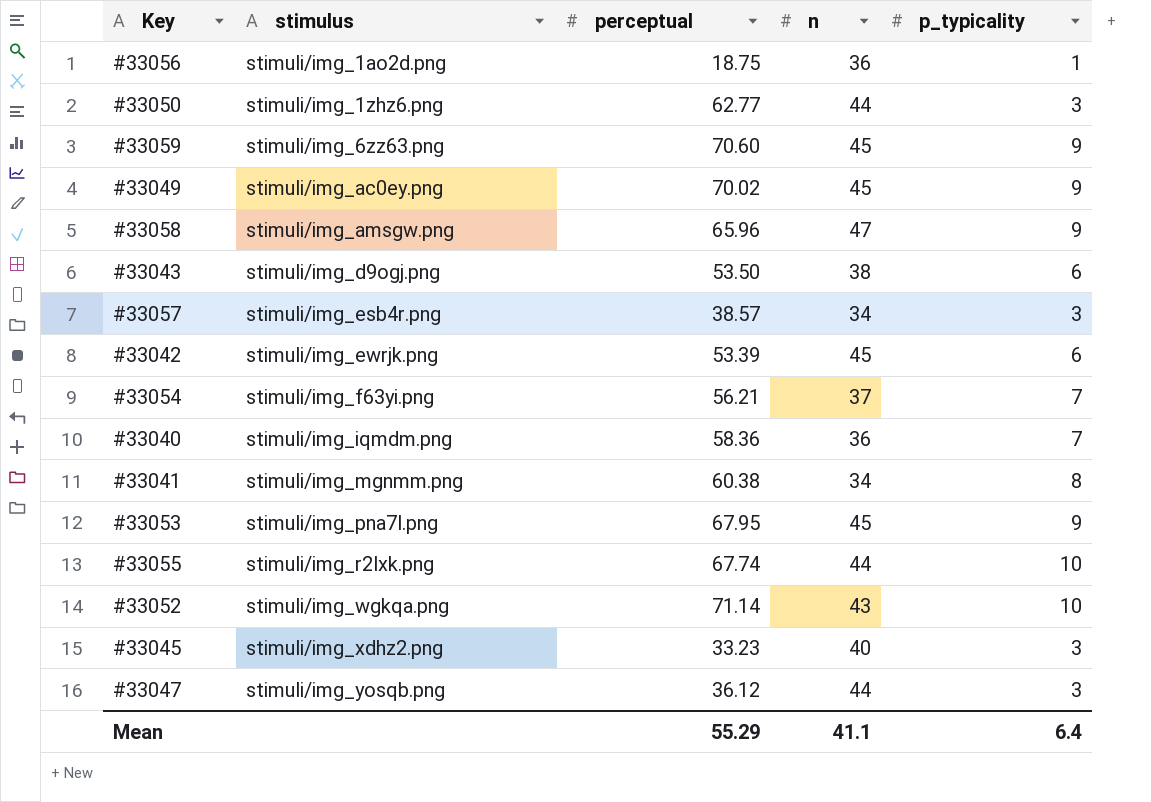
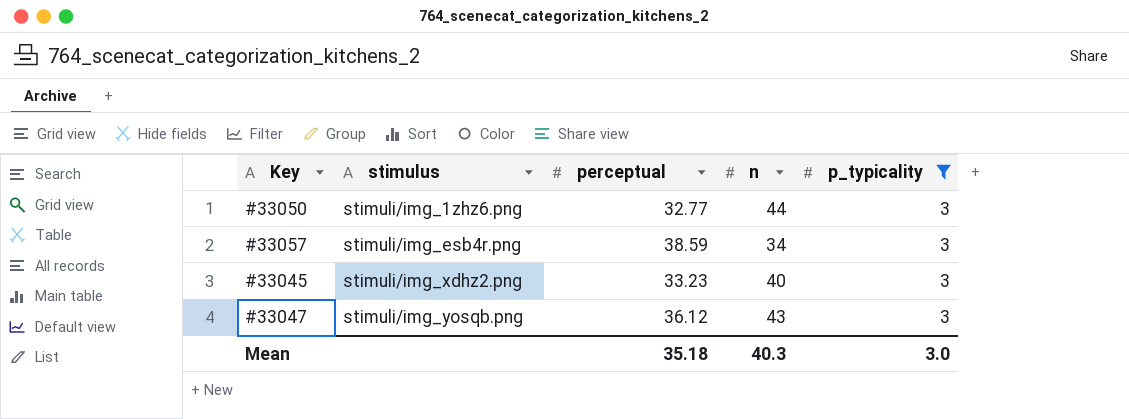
filter: none -> p_typicality = 3
#33050 | perceptual: 62.77 -> 32.77
#33057 | perceptual: 38.57 -> 38.59
#33047 | n: 44 -> 43
Mean | perceptual: 55.29 -> 35.18
Mean | n: 41.1 -> 40.3
Mean | p_typicality: 6.4 -> 3.0

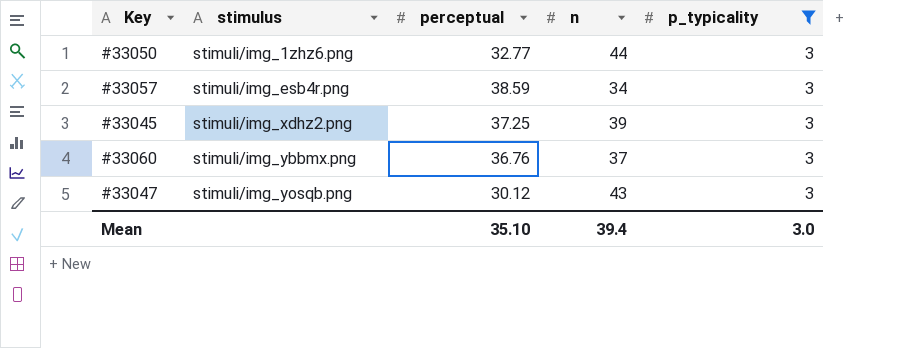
#33045 | perceptual: 33.23 -> 37.25
#33045 | n: 40 -> 39
row #33060: none -> stimuli/img_ybbmx.png | 36.76 | 37 | 3
#33047 | perceptual: 36.12 -> 30.12
Mean | perceptual: 35.18 -> 35.10
Mean | n: 40.3 -> 39.4

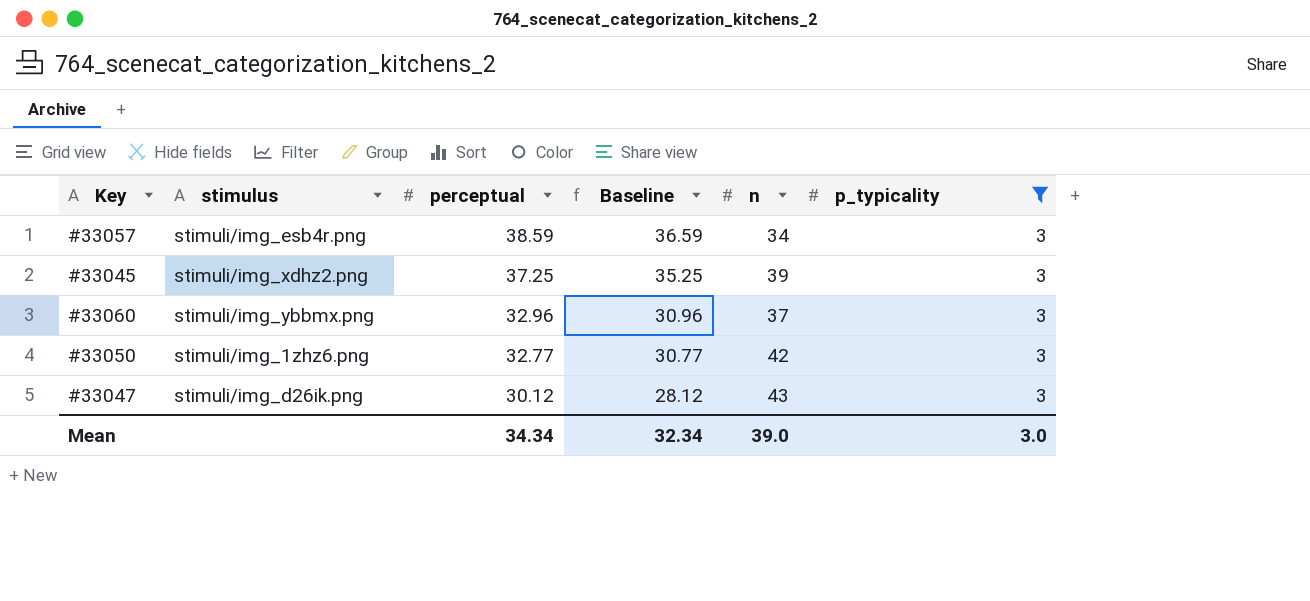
row order: stimulus ascending -> perceptual descending
column Baseline | formula: none -> [perceptual] - 2
#33060 | perceptual: 36.76 -> 32.96
#33050 | n: 44 -> 42
#33047 | stimulus: stimuli/img_yosqb.png -> stimuli/img_d26ik.png
Mean | perceptual: 35.10 -> 34.34
Mean | n: 39.4 -> 39.0

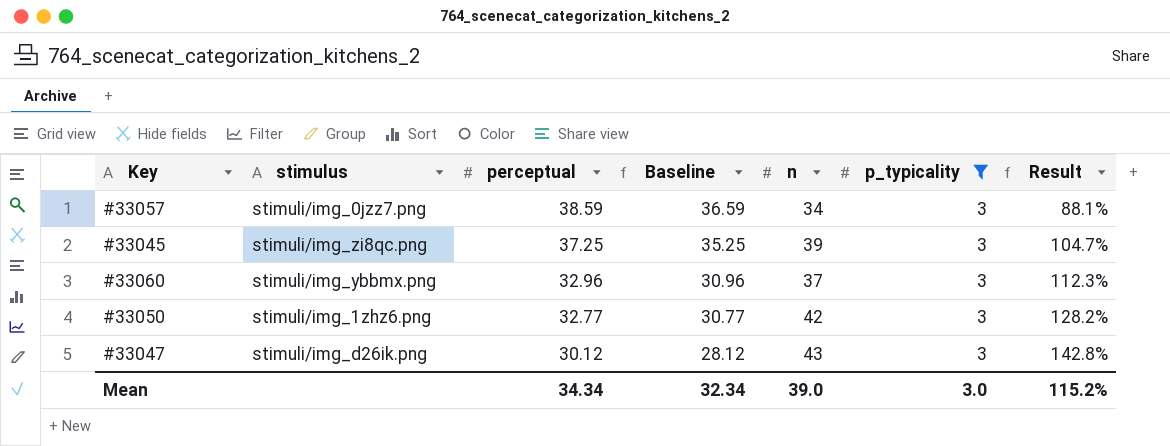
column Result | formula: none -> [n] / [perceptual]
#33057 | stimulus: stimuli/img_esb4r.png -> stimuli/img_0jzz7.png
#33045 | stimulus: stimuli/img_xdhz2.png -> stimuli/img_zi8qc.png

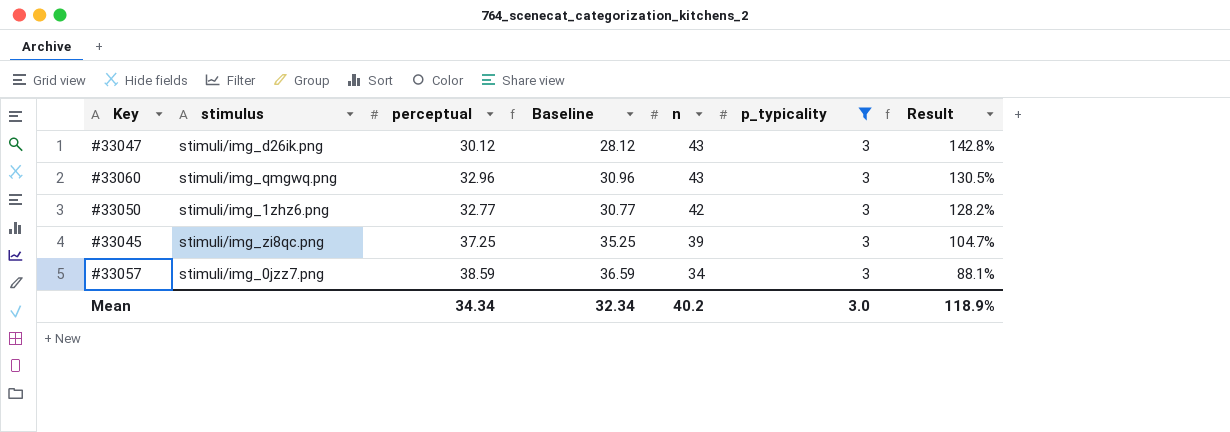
row order: perceptual descending -> n descending
#33060 | stimulus: stimuli/img_ybbmx.png -> stimuli/img_qmgwq.png
#33060 | n: 37 -> 43
#33060 | Result: 112.3% -> 130.5%
Mean | n: 39.0 -> 40.2
Mean | Result: 115.2% -> 118.9%

